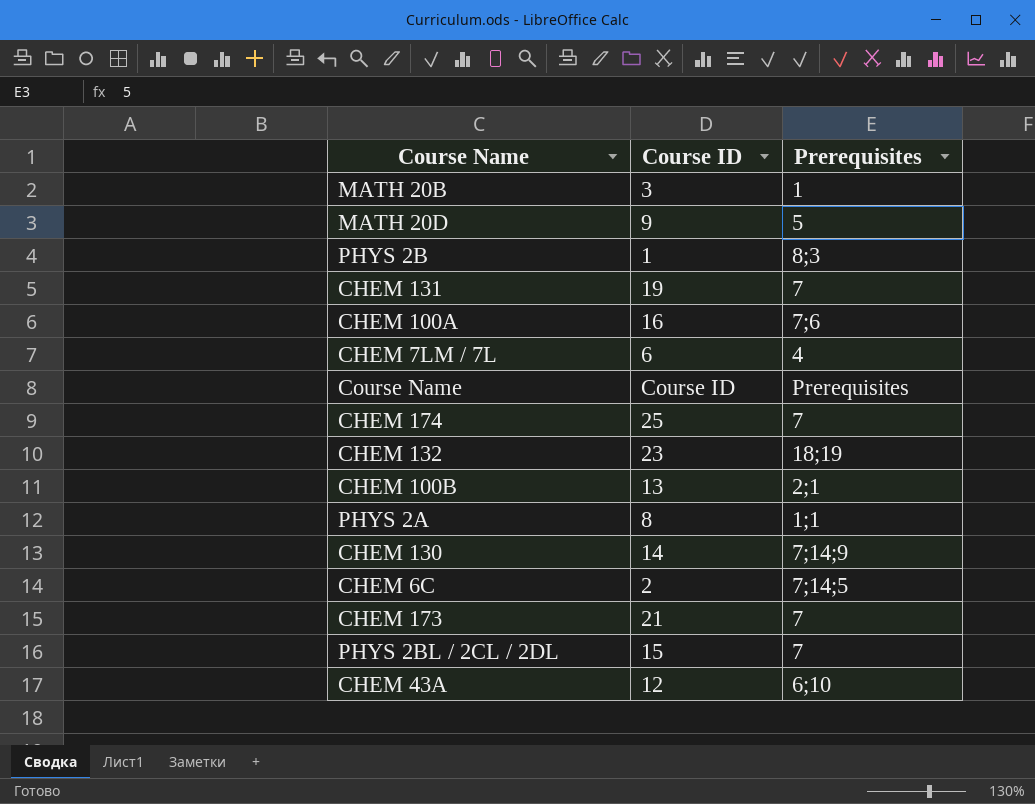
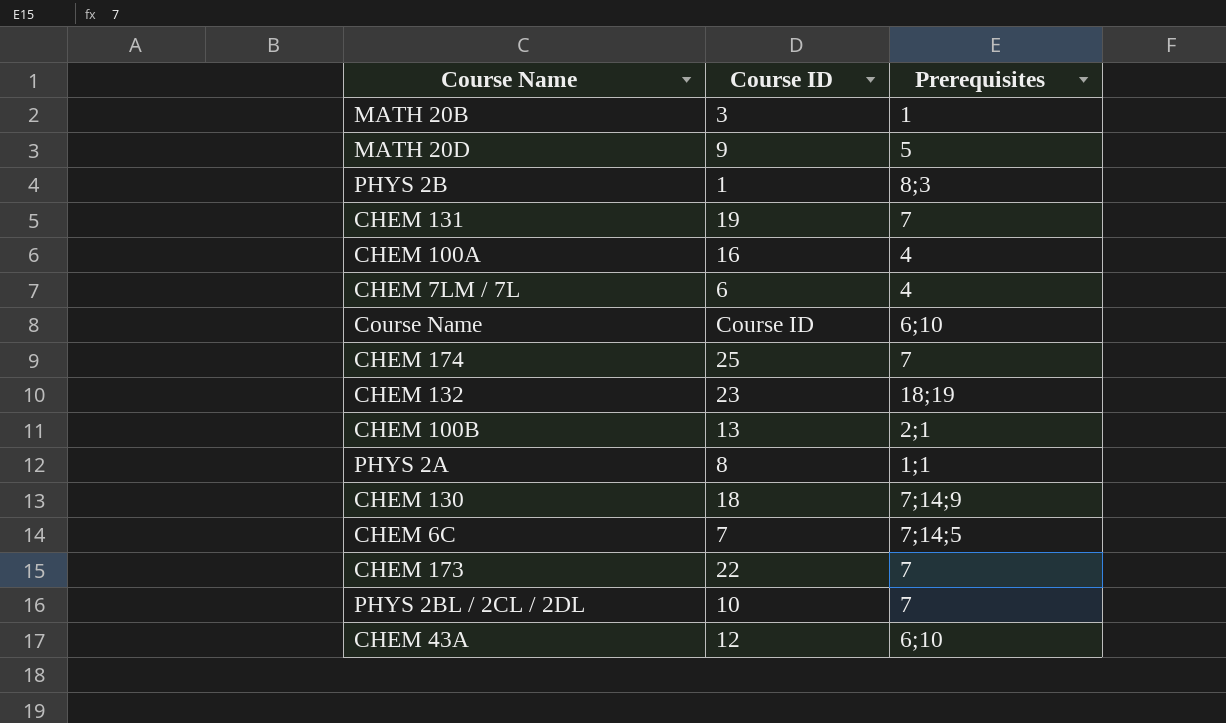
CHEM 100A | Prerequisites: 7;6 -> 4
Course Name | Prerequisites: Prerequisites -> 6;10
CHEM 130 | Course ID: 14 -> 18
CHEM 6C | Course ID: 2 -> 7
CHEM 173 | Course ID: 21 -> 22
PHYS 2BL / 2CL / 2DL | Course ID: 15 -> 10

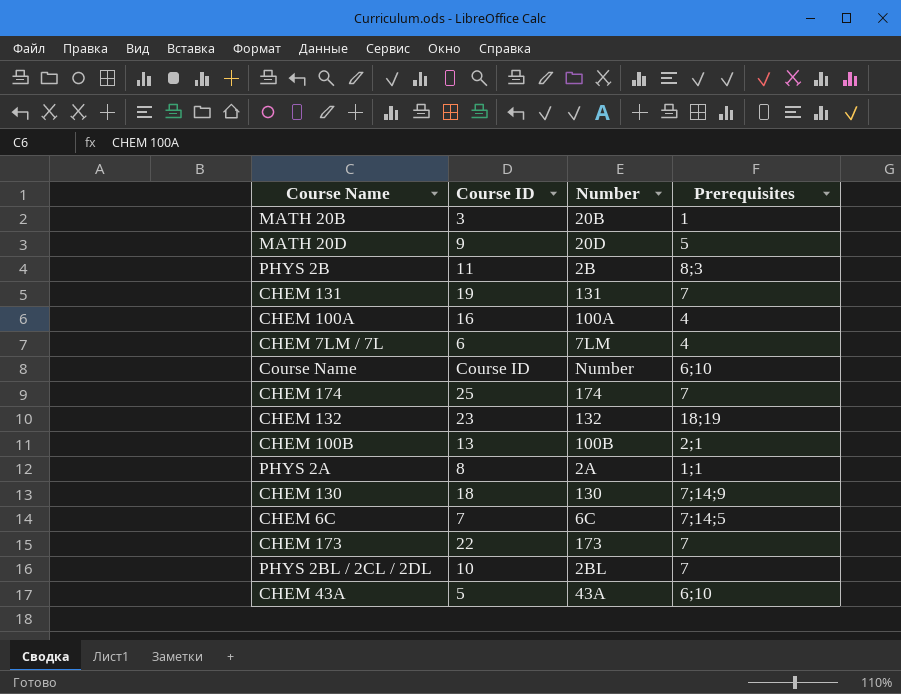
column Number | position: none -> 3
PHYS 2B | Course ID: 1 -> 11
CHEM 43A | Course ID: 12 -> 5

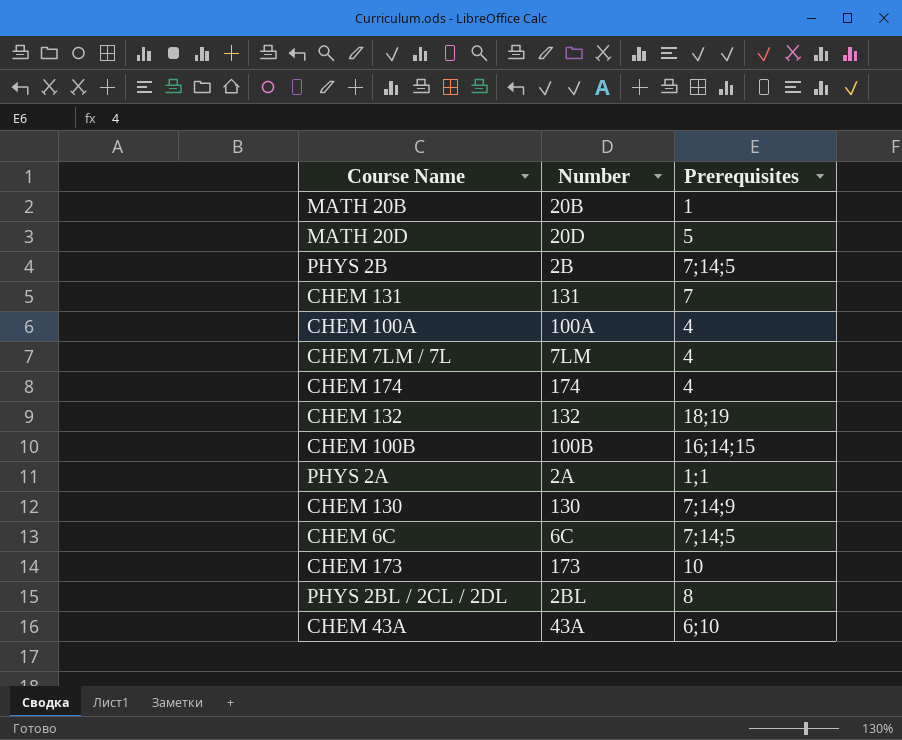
column Course ID | position: 2 -> none
row Course Name: Course ID | Number | 6;10 -> none
PHYS 2B | Prerequisites: 8;3 -> 7;14;5
CHEM 174 | Prerequisites: 7 -> 4
CHEM 100B | Prerequisites: 2;1 -> 16;14;15
CHEM 173 | Prerequisites: 7 -> 10
PHYS 2BL / 2CL / 2DL | Prerequisites: 7 -> 8

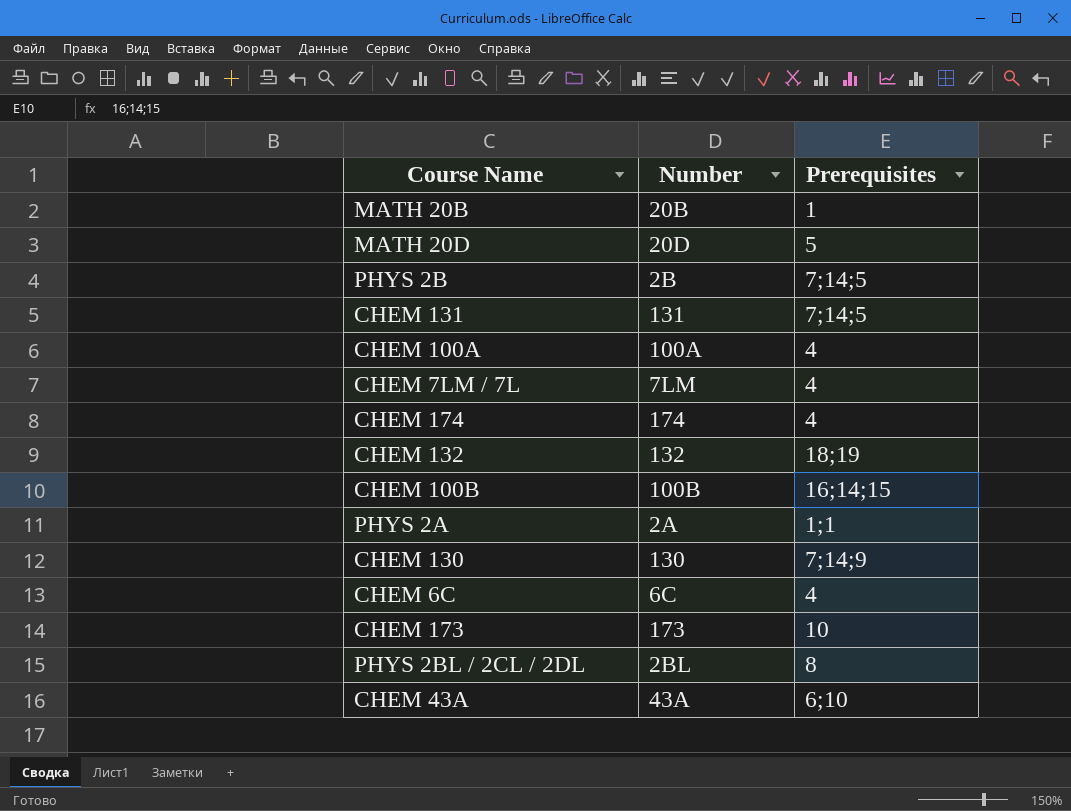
CHEM 131 | Prerequisites: 7 -> 7;14;5
CHEM 6C | Prerequisites: 7;14;5 -> 4

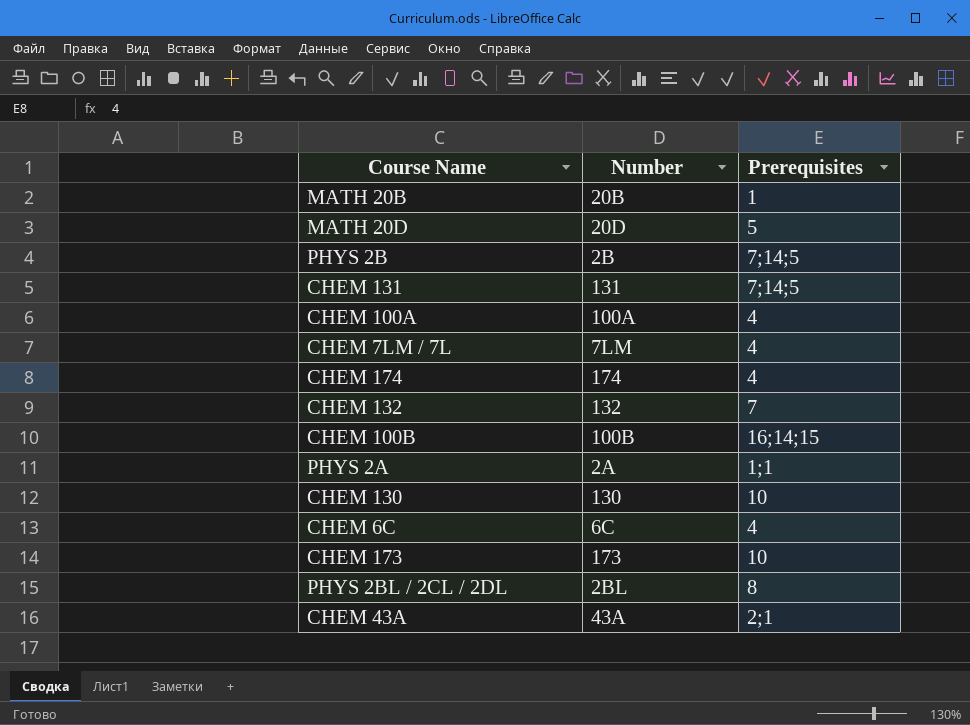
CHEM 132 | Prerequisites: 18;19 -> 7
CHEM 130 | Prerequisites: 7;14;9 -> 10
CHEM 43A | Prerequisites: 6;10 -> 2;1

